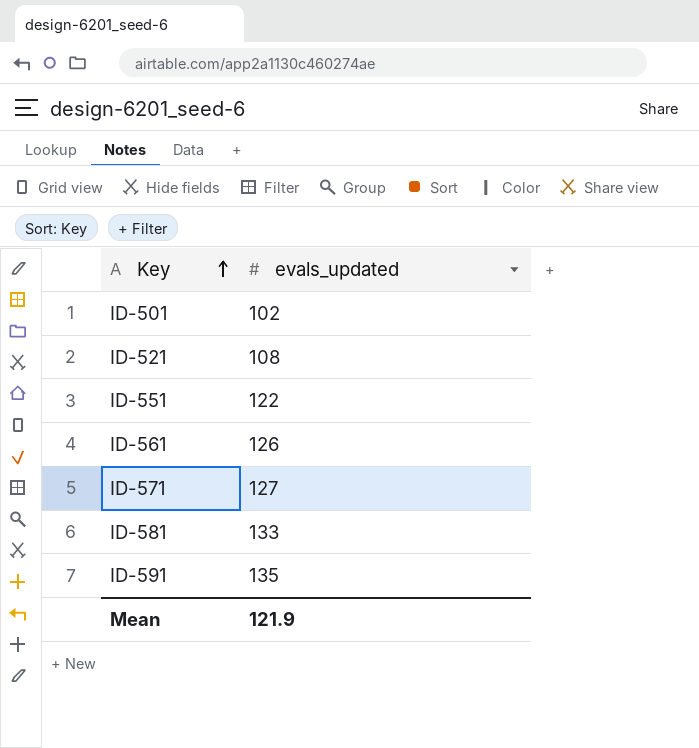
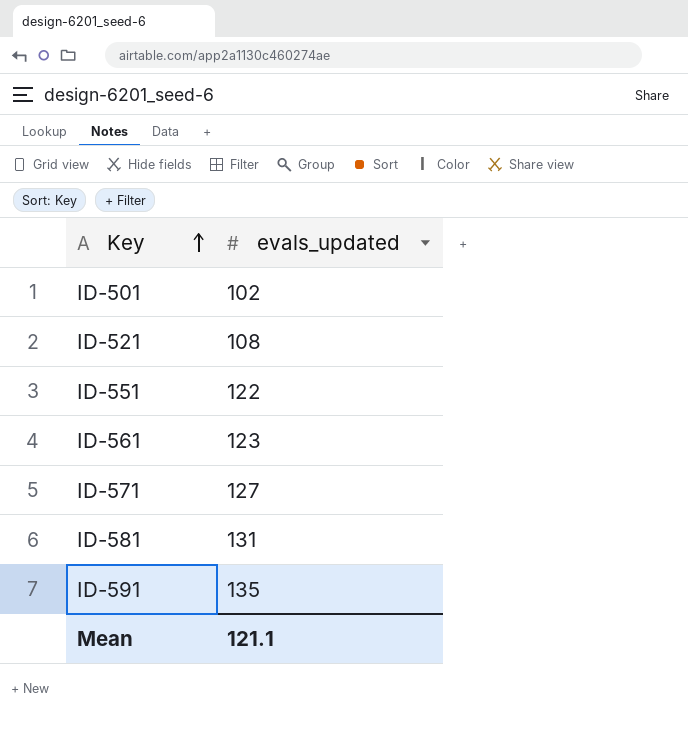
ID-561 | evals_updated: 126 -> 123
ID-581 | evals_updated: 133 -> 131
Mean | evals_updated: 121.9 -> 121.1

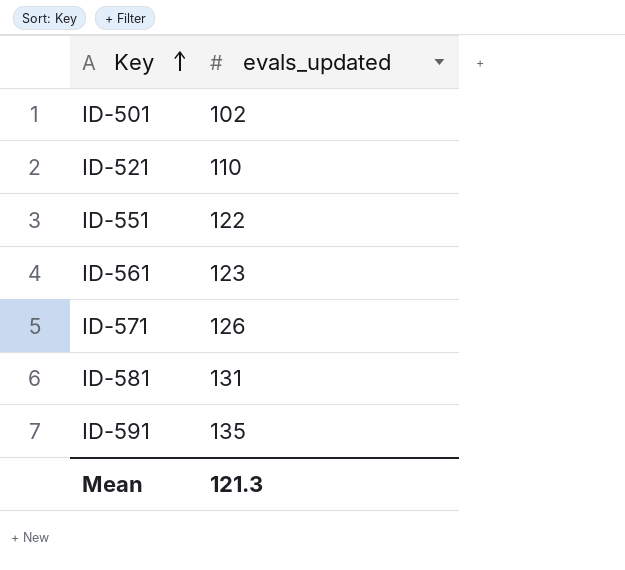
ID-521 | evals_updated: 108 -> 110
ID-571 | evals_updated: 127 -> 126
Mean | evals_updated: 121.1 -> 121.3

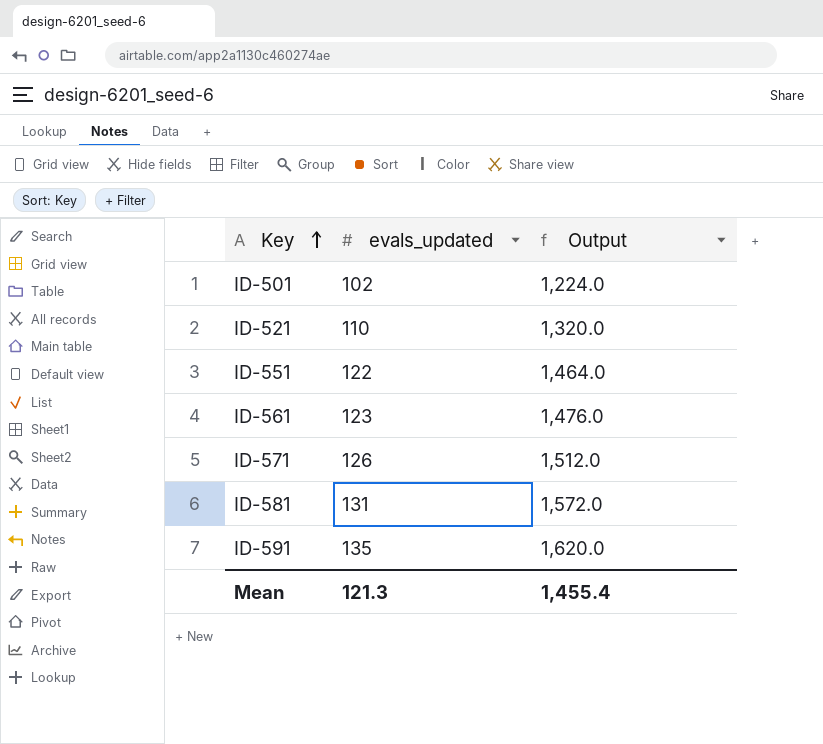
column Output | formula: none -> [evals_updated] * 12

